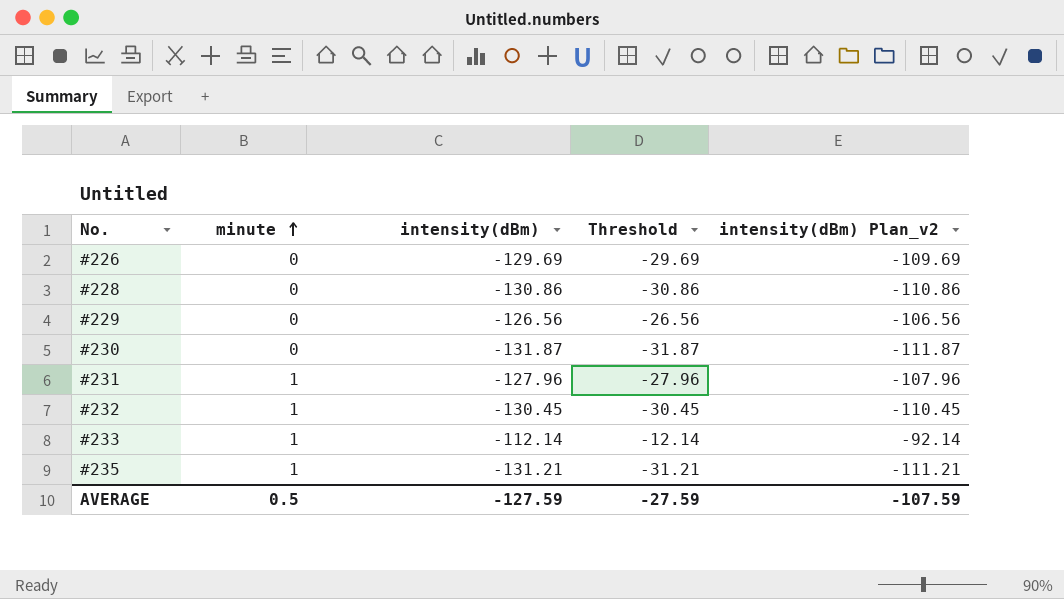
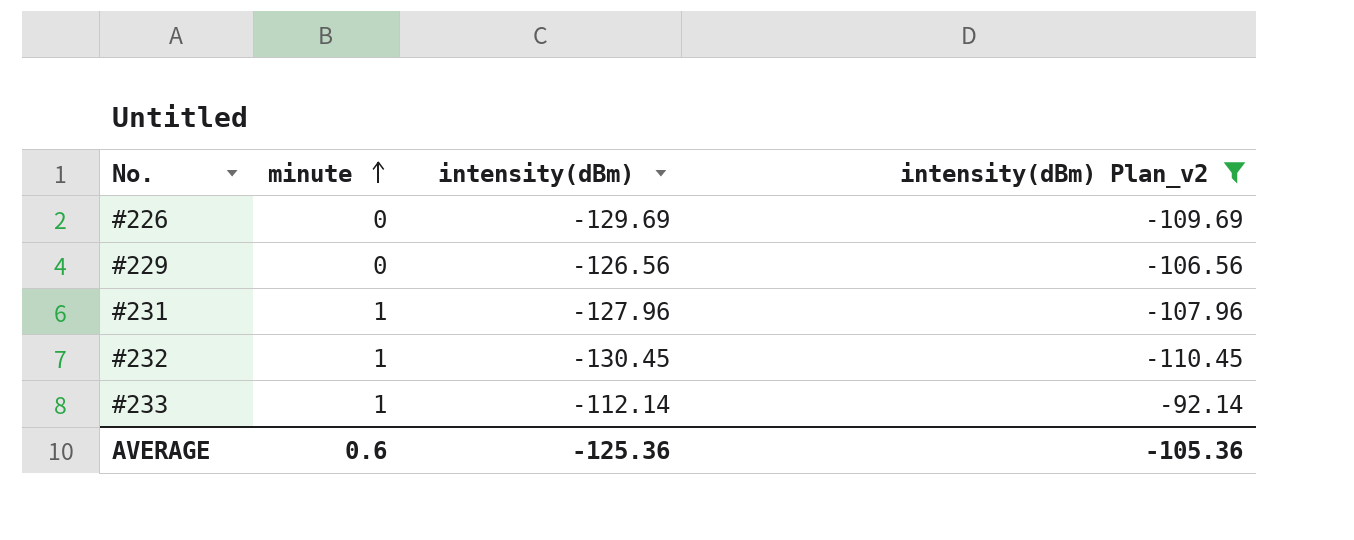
filter: none -> intensity(dBm) Plan_v2 >= -110.45
column Threshold | formula: [intensity(dBm)] + 100 -> none
AVERAGE | minute: 0.5 -> 0.6
AVERAGE | intensity(dBm): -127.59 -> -125.36
AVERAGE | intensity(dBm) Plan_v2: -107.59 -> -105.36

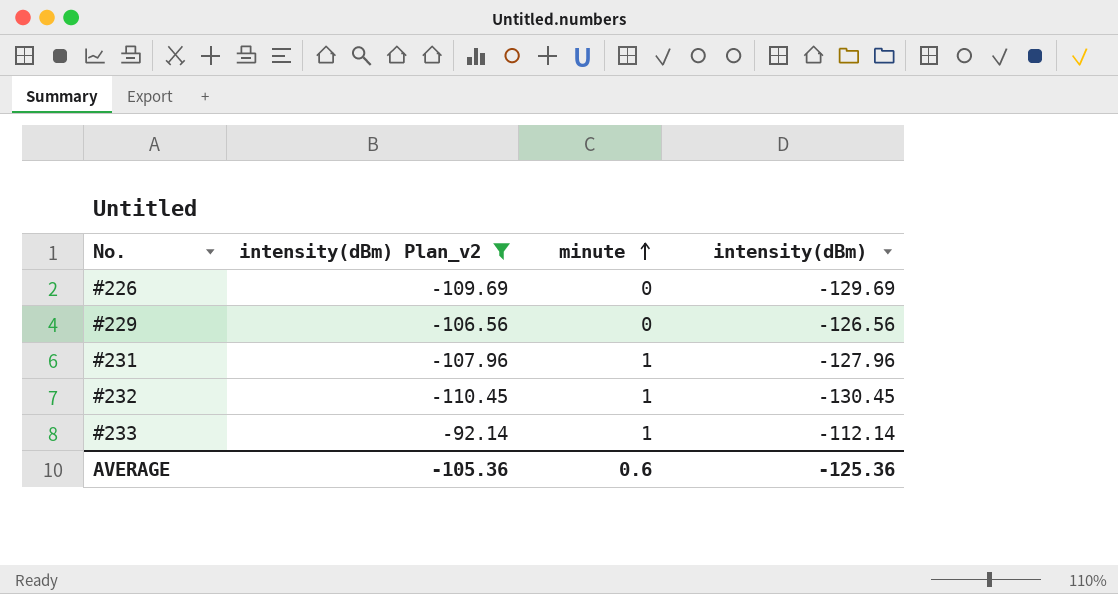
column intensity(dBm) Plan_v2 | position: 4 -> 2

